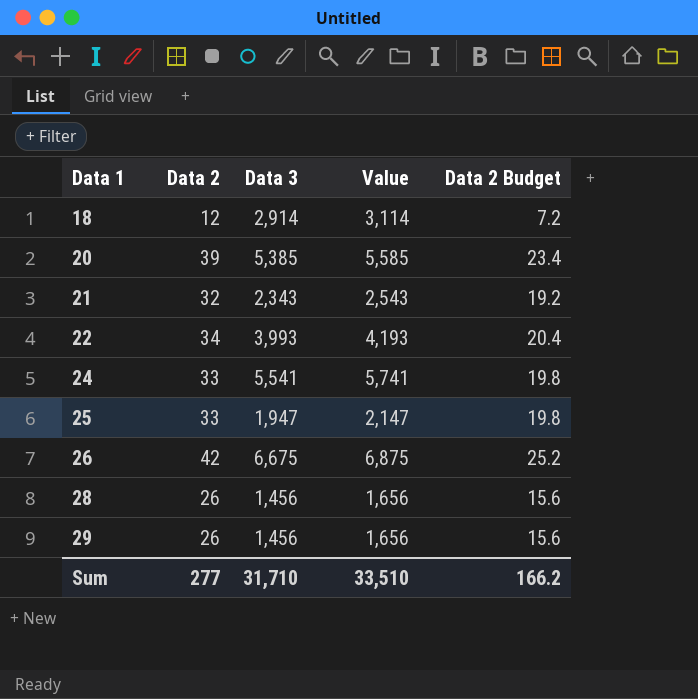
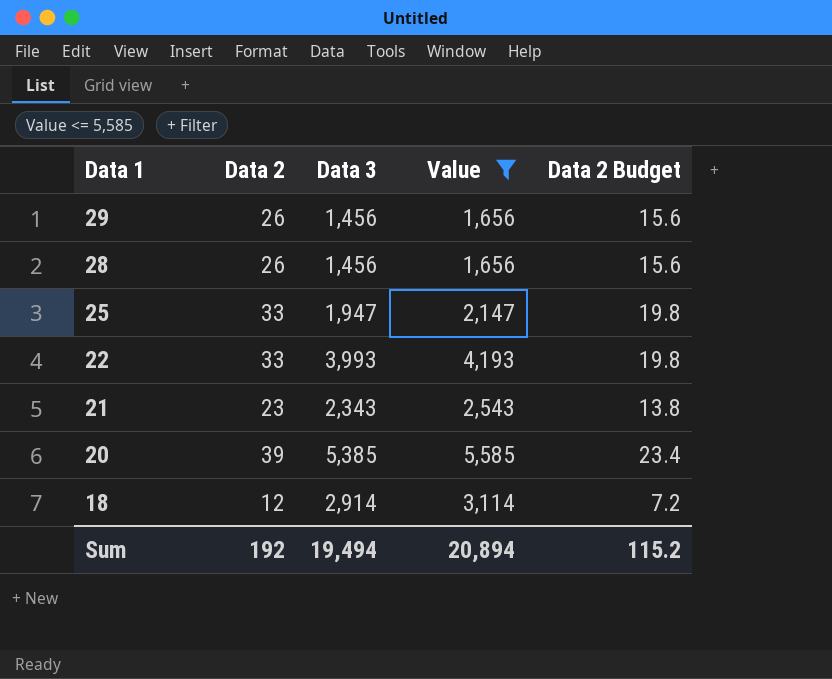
filter: none -> Value <= 5,585
row order: Data 1 ascending -> Data 1 descending
22 | Data 2: 34 -> 33
22 | Data 2 Budget: 20.4 -> 19.8
21 | Data 2: 32 -> 23
21 | Data 2 Budget: 19.2 -> 13.8
Sum | Data 2: 277 -> 192
Sum | Data 3: 31,710 -> 19,494
Sum | Value: 33,510 -> 20,894
Sum | Data 2 Budget: 166.2 -> 115.2

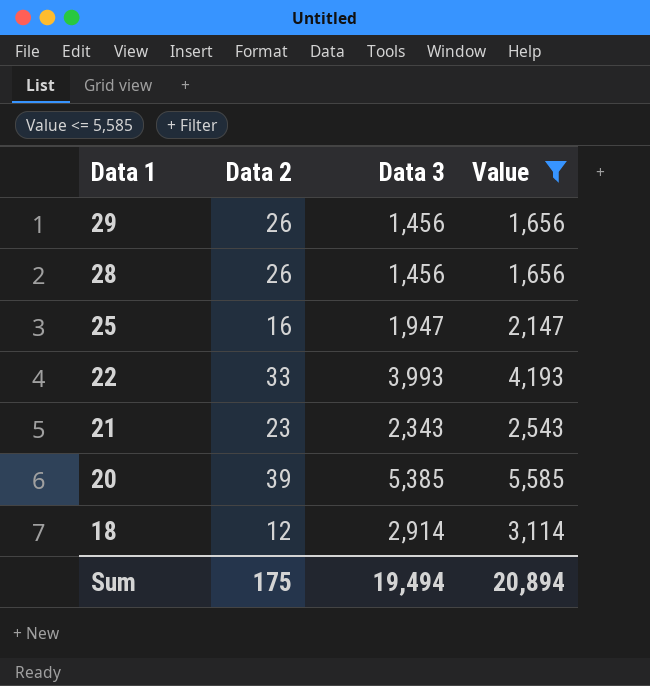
column Data 2 Budget | formula: [Data 2] * 0.6 -> none
25 | Data 2: 33 -> 16
Sum | Data 2: 192 -> 175

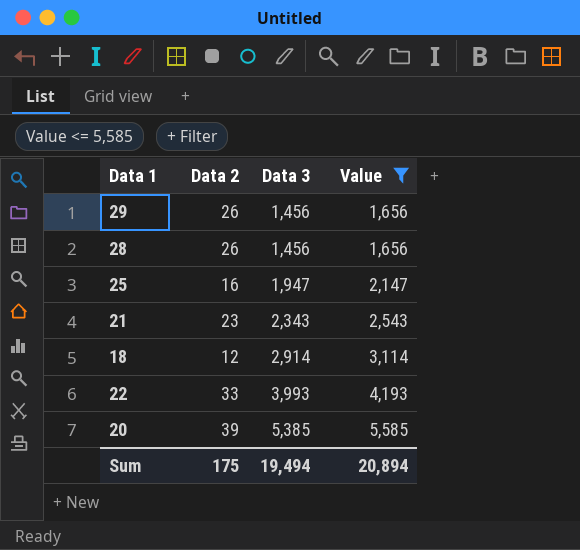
row order: Data 1 descending -> Data 3 ascending

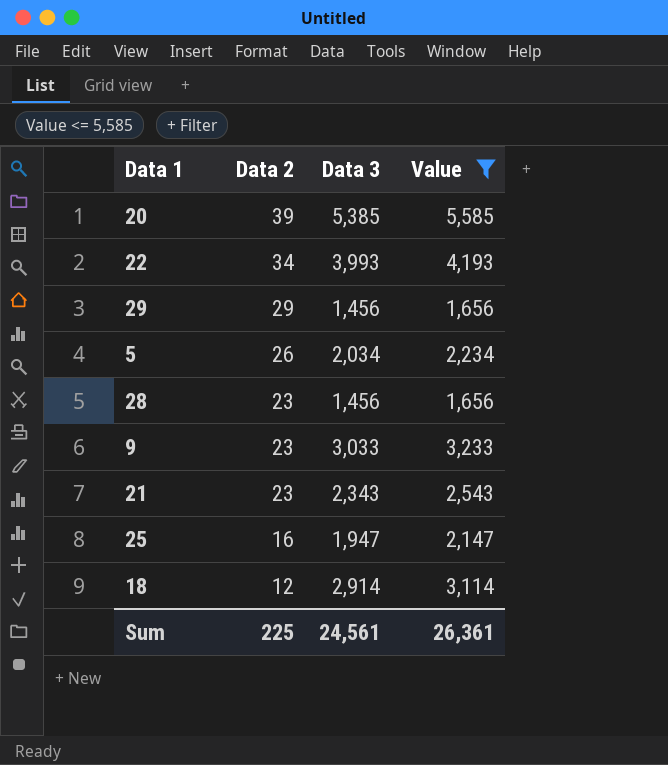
row order: Data 3 ascending -> Data 2 descending
22 | Data 2: 33 -> 34
29 | Data 2: 26 -> 29
row 5: none -> 26 | 2,034 | 2,234
28 | Data 2: 26 -> 23
row 9: none -> 23 | 3,033 | 3,233
Sum | Data 2: 175 -> 225
Sum | Data 3: 19,494 -> 24,561
Sum | Value: 20,894 -> 26,361

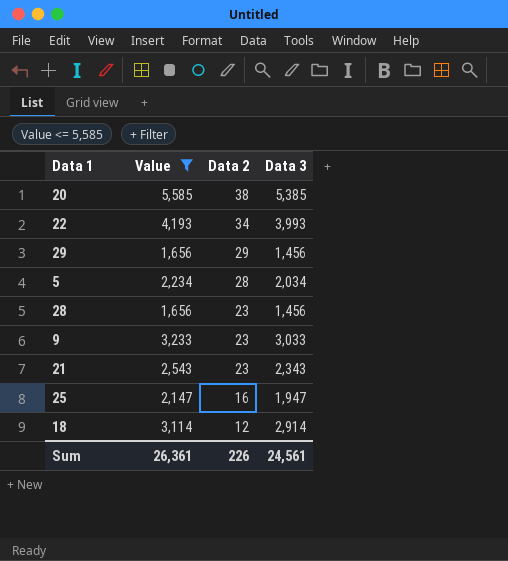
column Value | position: 4 -> 2
20 | Data 2: 39 -> 38
5 | Data 2: 26 -> 28
Sum | Data 2: 225 -> 226

